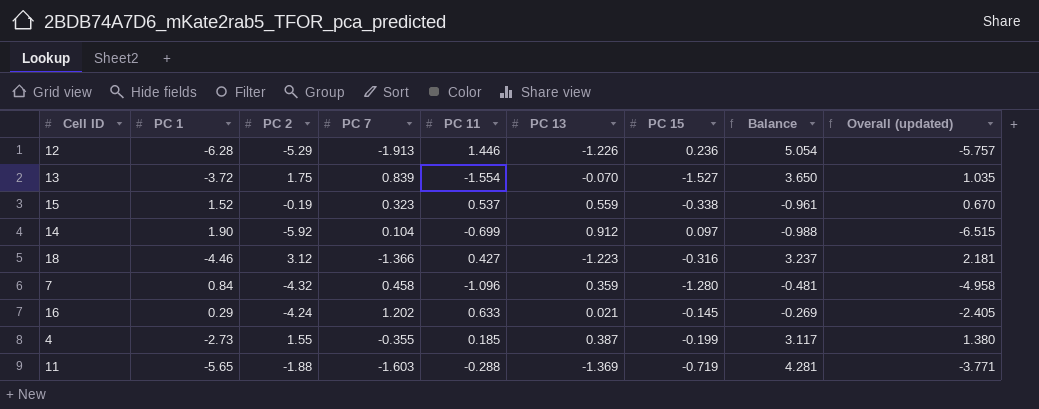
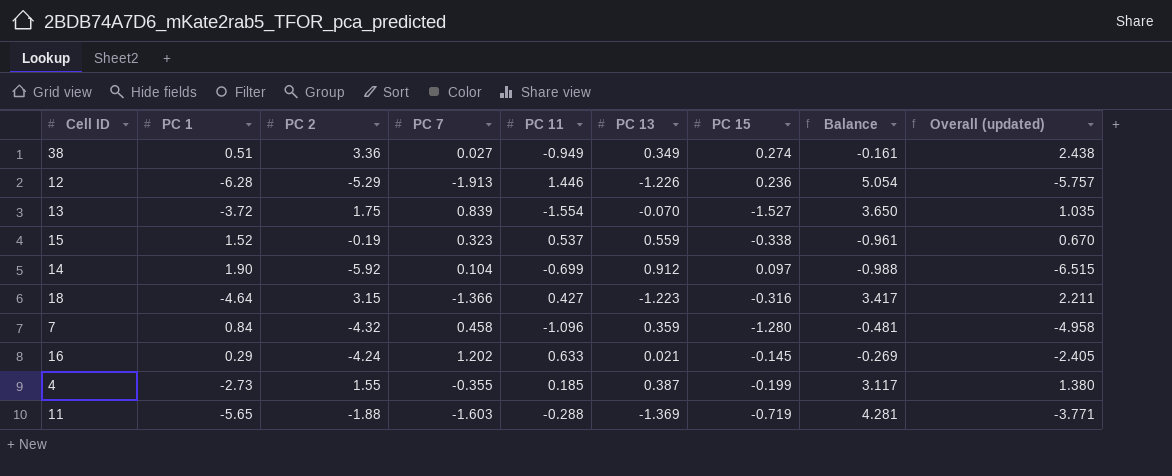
row 38: none -> 0.51 | 3.36 | 0.027 | -0.949 | 0.349 | 0.274 | -0.161 | 2.438
18 | PC 1: -4.46 -> -4.64
18 | PC 2: 3.12 -> 3.15
18 | Balance: 3.237 -> 3.417
18 | Overall (updated): 2.181 -> 2.211

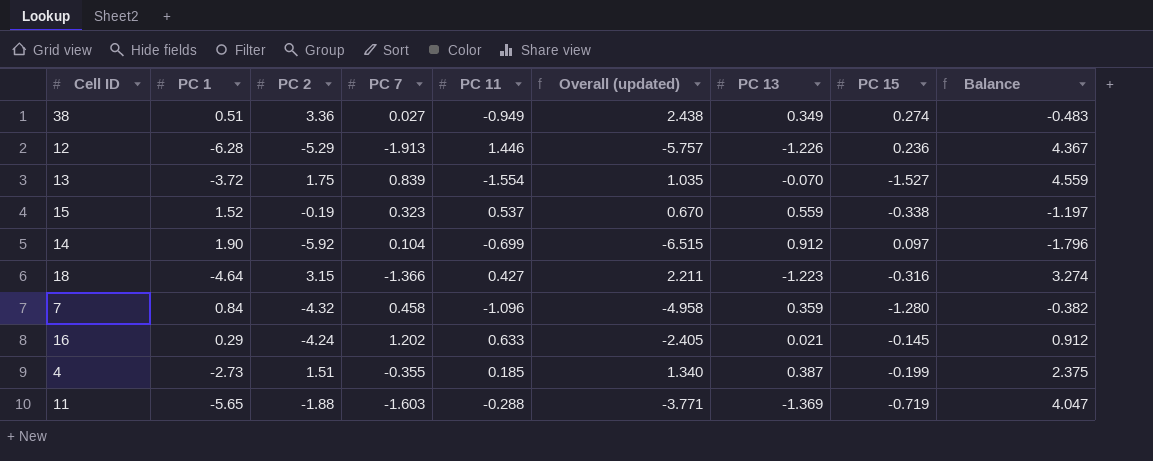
column Overall (updated) | position: 9 -> 6
column Balance | formula: [PC 13] - [PC 1] -> [PC 7] - [PC 1]
4 | PC 2: 1.55 -> 1.51
4 | Overall (updated): 1.380 -> 1.340

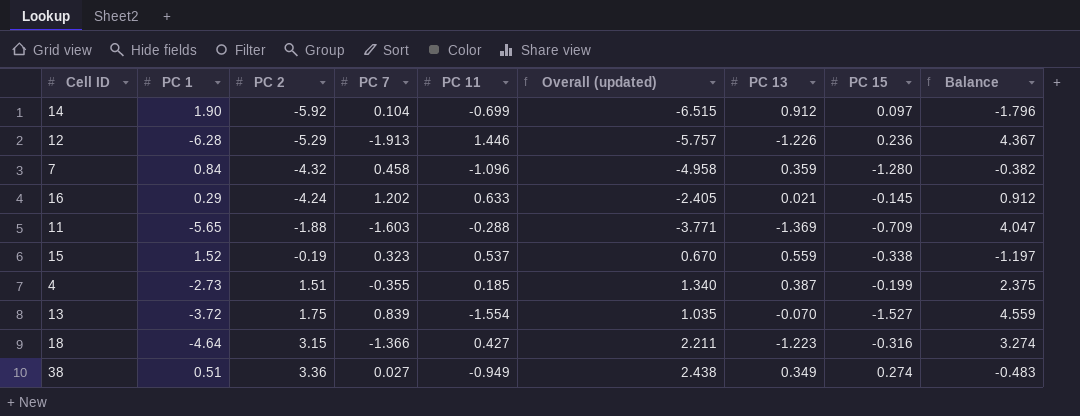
row order: none -> PC 2 ascending
11 | PC 15: -0.719 -> -0.709

